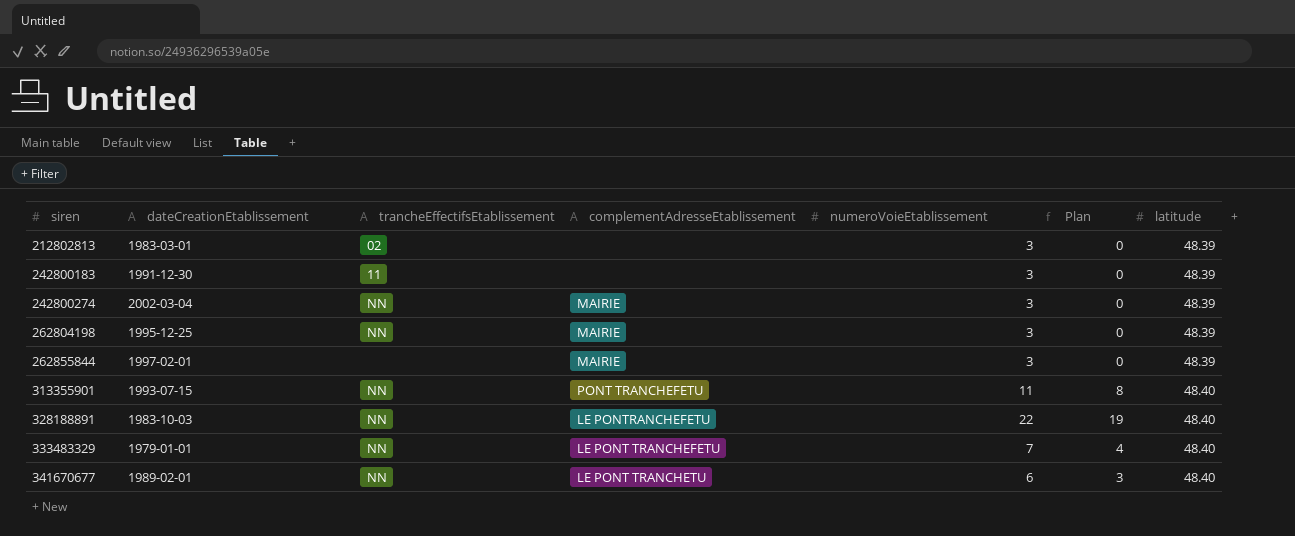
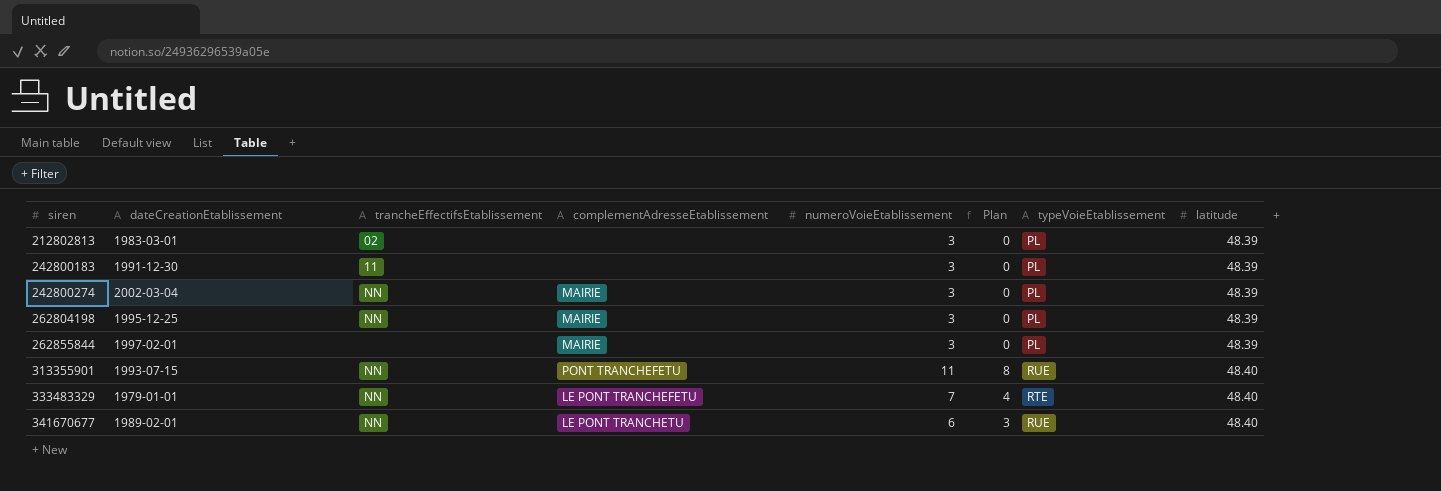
column typeVoieEtablissement | position: none -> 7
row 328188891: 1983-10-03 | NN | LE PONTRANCHEFETU | 22 | 19 | 48.40 -> none

